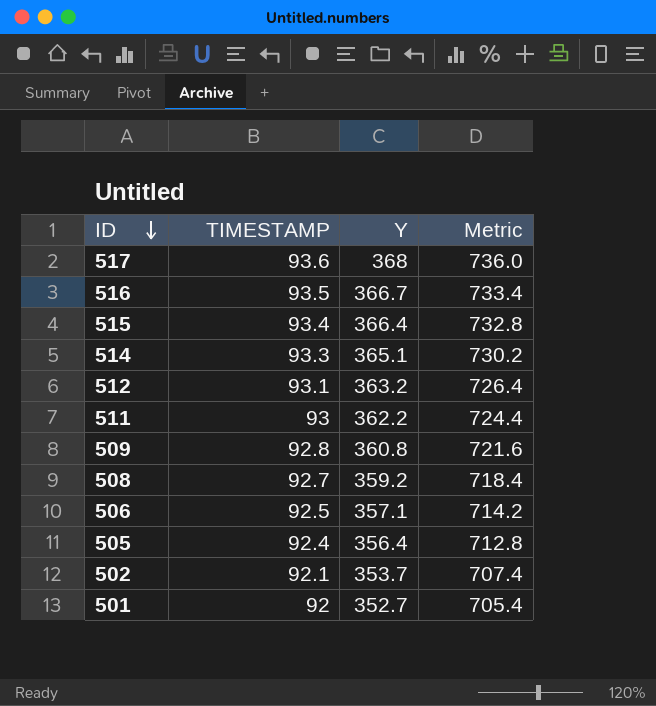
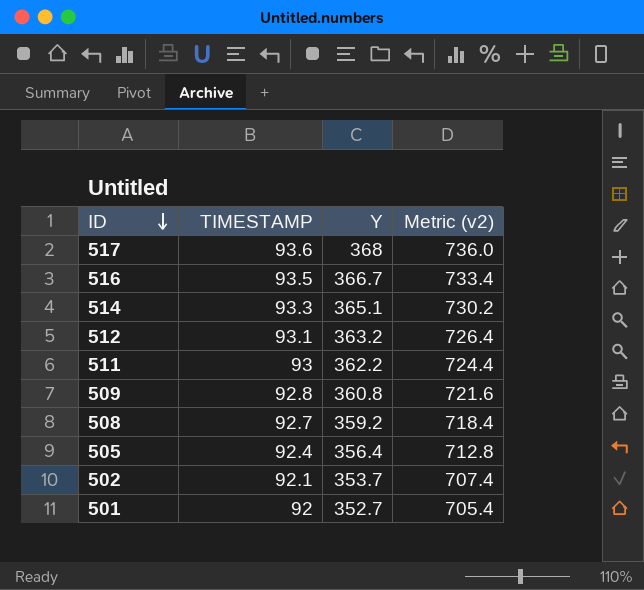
column name: Metric -> Metric (v2)
row 515: 93.4 | 366.4 | 732.8 -> none
row 506: 92.5 | 357.1 | 714.2 -> none

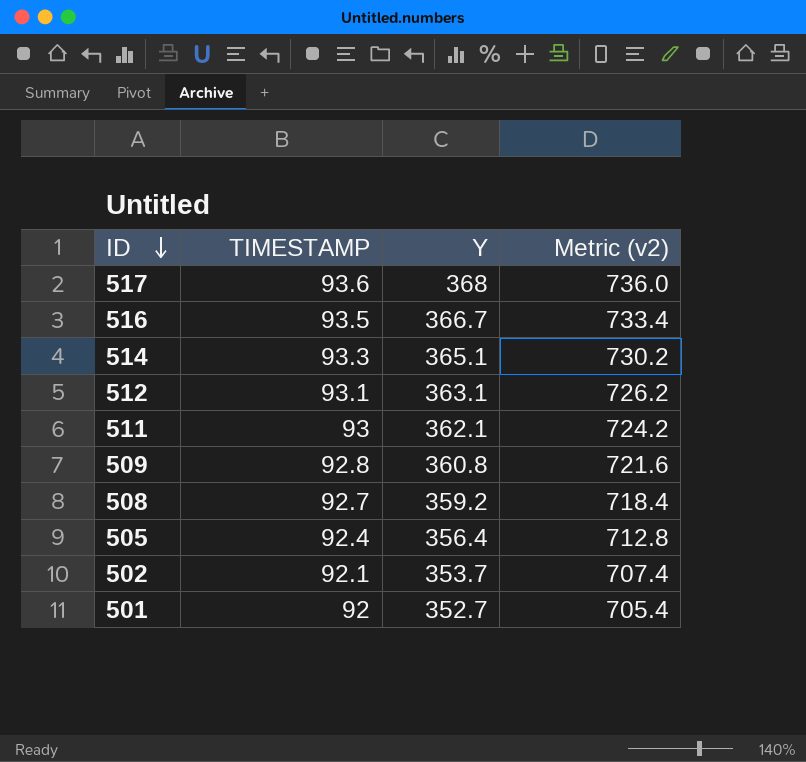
512 | Y: 363.2 -> 363.1
512 | Metric (v2): 726.4 -> 726.2
511 | Y: 362.2 -> 362.1
511 | Metric (v2): 724.4 -> 724.2

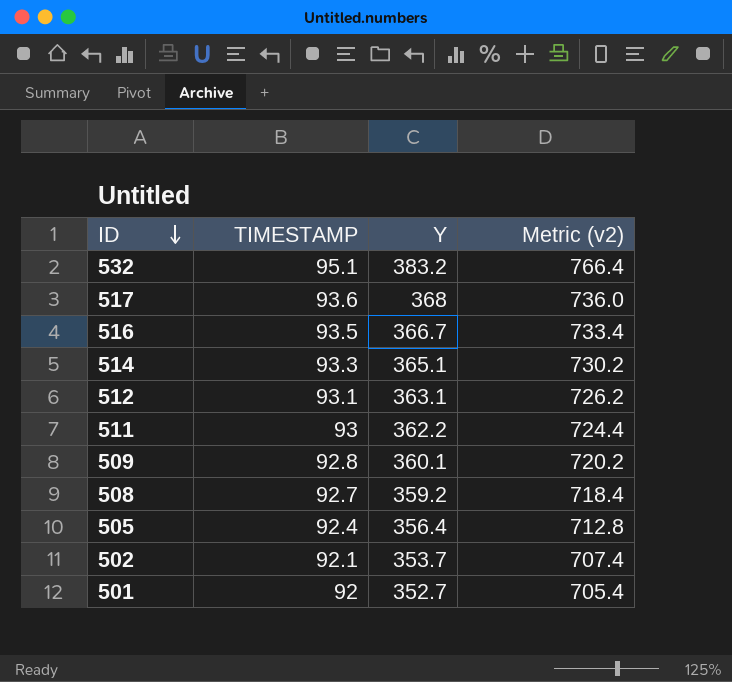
row 532: none -> 95.1 | 383.2 | 766.4
511 | Y: 362.1 -> 362.2
511 | Metric (v2): 724.2 -> 724.4
509 | Y: 360.8 -> 360.1
509 | Metric (v2): 721.6 -> 720.2

